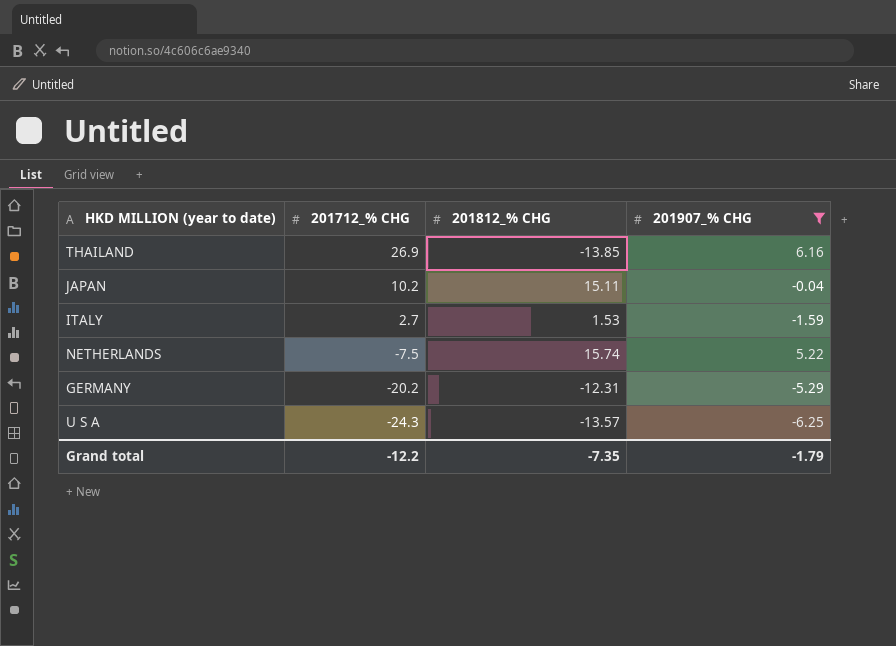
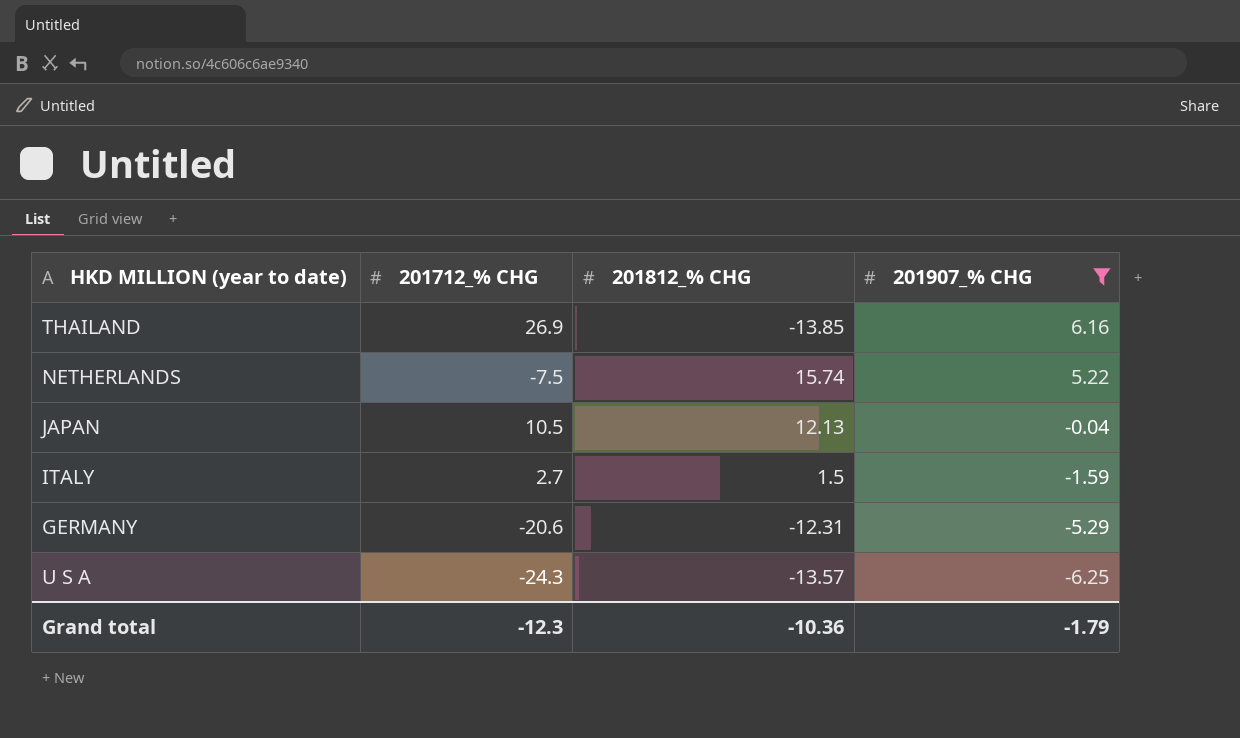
row order: 201712_% CHG descending -> 201907_% CHG descending
JAPAN | 201712_% CHG: 10.2 -> 10.5
JAPAN | 201812_% CHG: 15.11 -> 12.13
ITALY | 201812_% CHG: 1.53 -> 1.5
GERMANY | 201712_% CHG: -20.2 -> -20.6
Grand total | 201712_% CHG: -12.2 -> -12.3
Grand total | 201812_% CHG: -7.35 -> -10.36

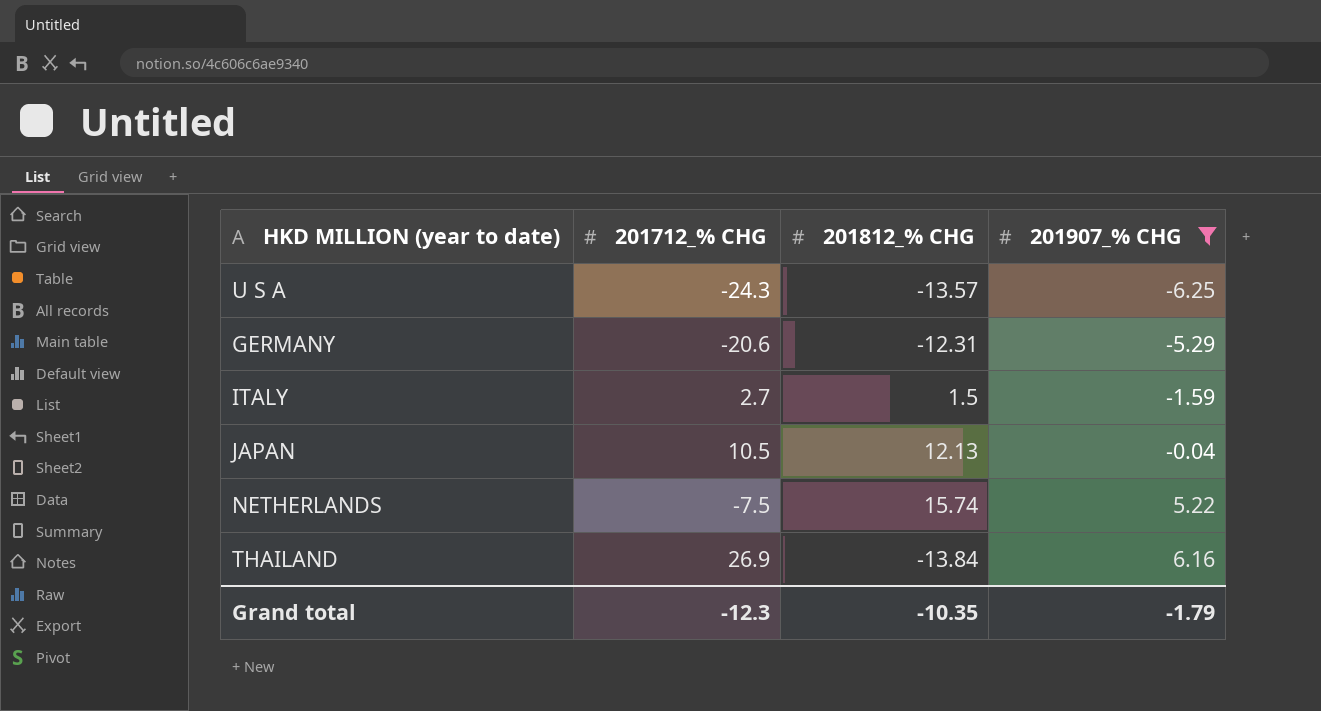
row order: 201907_% CHG descending -> 201907_% CHG ascending
THAILAND | 201812_% CHG: -13.85 -> -13.84
Grand total | 201812_% CHG: -10.36 -> -10.35

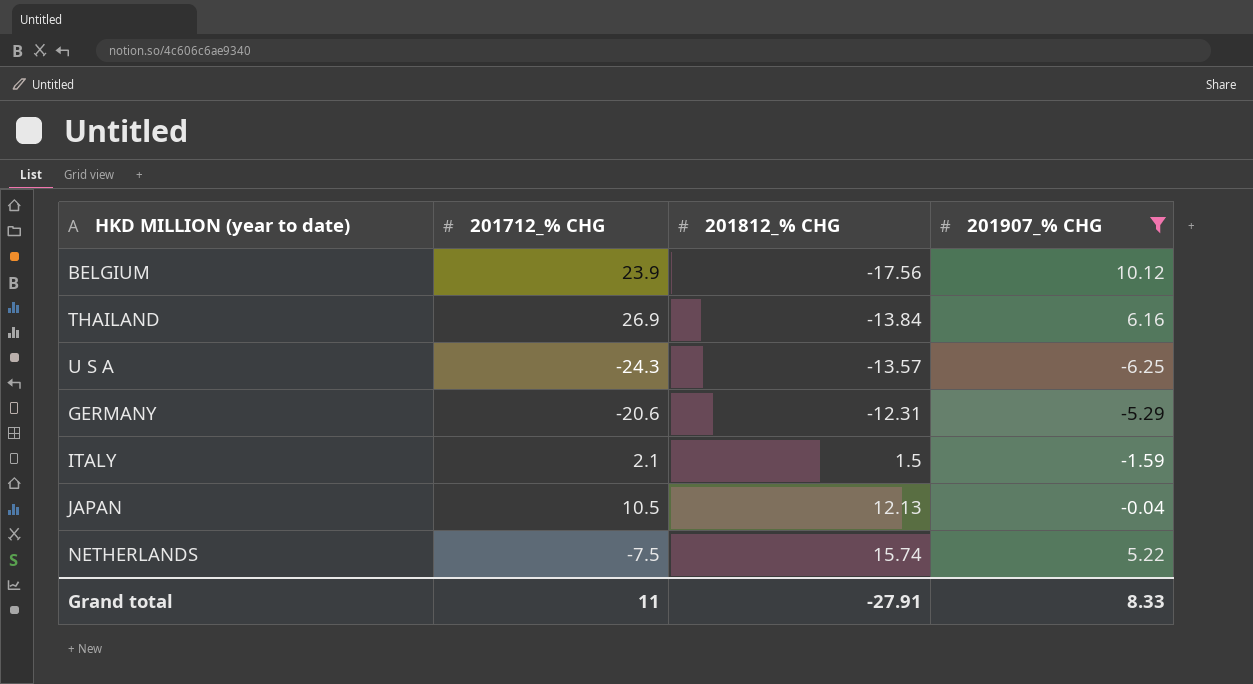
row order: 201907_% CHG ascending -> 201812_% CHG ascending
row BELGIUM: none -> 23.9 | -17.56 | 10.12
ITALY | 201712_% CHG: 2.7 -> 2.1
Grand total | 201712_% CHG: -12.3 -> 11
Grand total | 201812_% CHG: -10.35 -> -27.91
Grand total | 201907_% CHG: -1.79 -> 8.33

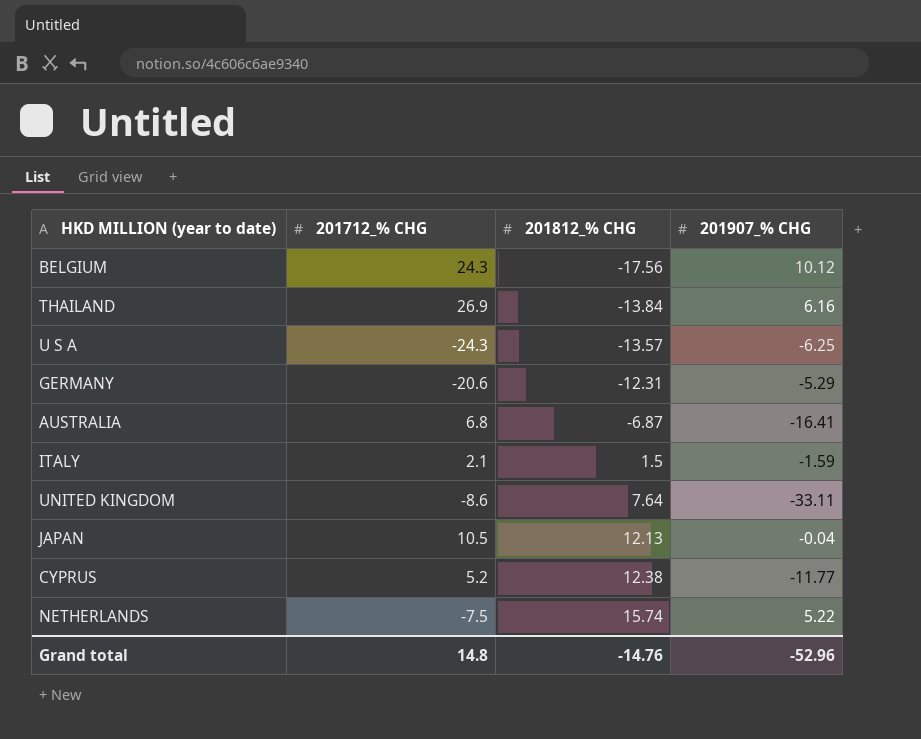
filter: 201907_% CHG >= -6.25 -> none
BELGIUM | 201712_% CHG: 23.9 -> 24.3
Grand total | 201712_% CHG: 11 -> 14.8
Grand total | 201812_% CHG: -27.91 -> -14.76
Grand total | 201907_% CHG: 8.33 -> -52.96

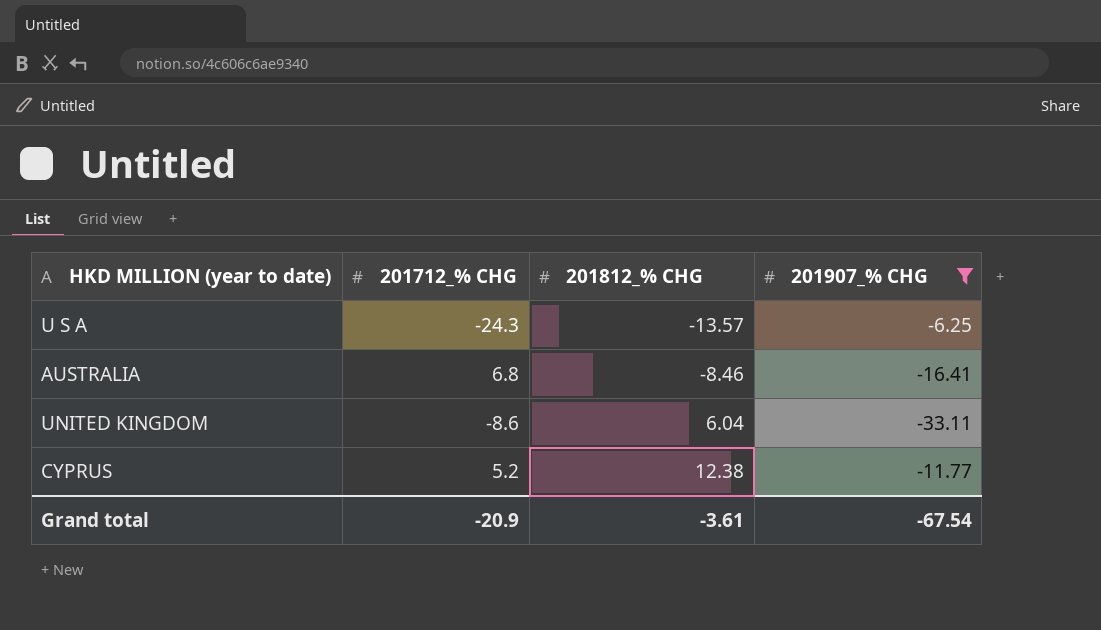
filter: none -> 201907_% CHG <= -6.25
AUSTRALIA | 201812_% CHG: -6.87 -> -8.46
UNITED KINGDOM | 201812_% CHG: 7.64 -> 6.04
Grand total | 201712_% CHG: 14.8 -> -20.9
Grand total | 201812_% CHG: -14.76 -> -3.61
Grand total | 201907_% CHG: -52.96 -> -67.54

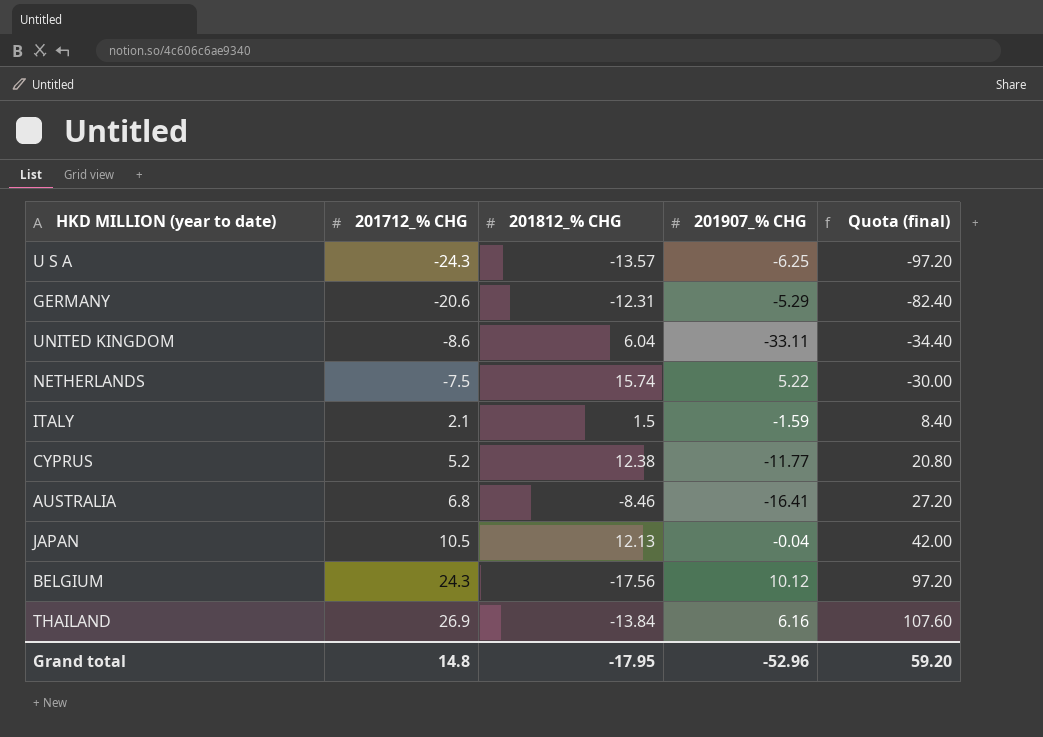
filter: 201907_% CHG <= -6.25 -> none
row order: 201812_% CHG ascending -> 201712_% CHG ascending
column Quota (final) | formula: none -> [201712_% CHG] * 4
Grand total | 201712_% CHG: -20.9 -> 14.8
Grand total | 201812_% CHG: -3.61 -> -17.95
Grand total | 201907_% CHG: -67.54 -> -52.96

